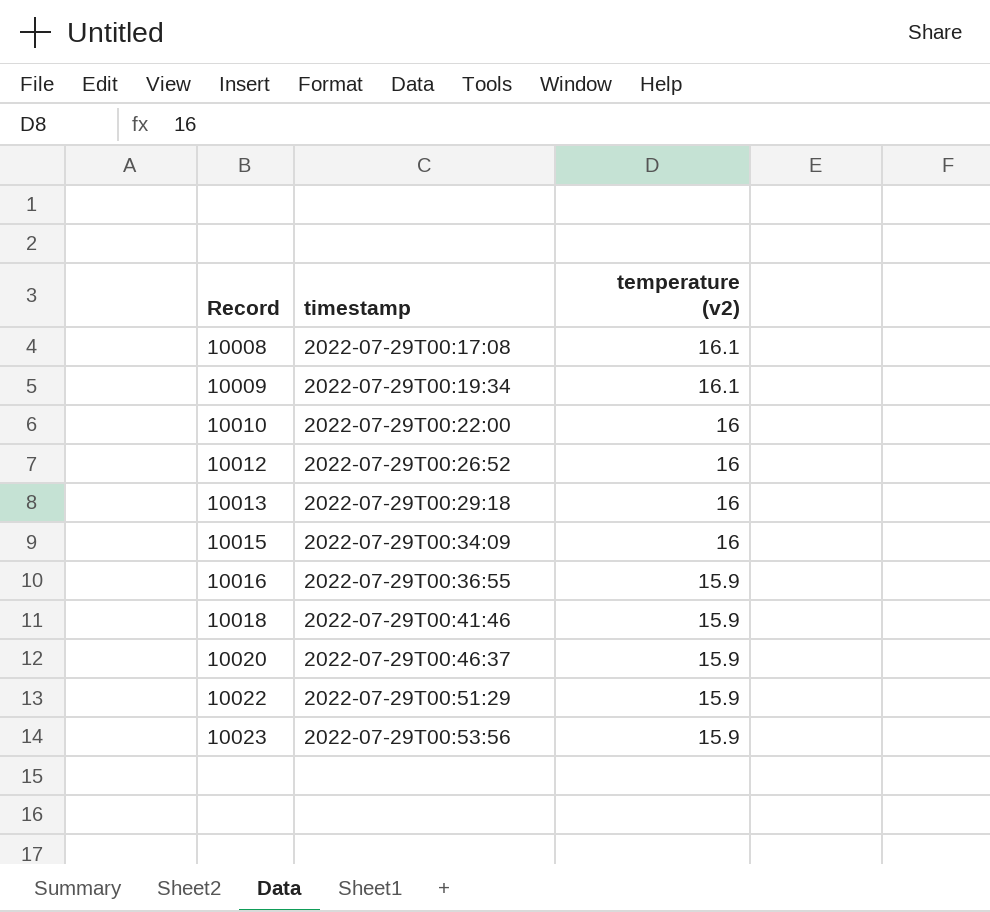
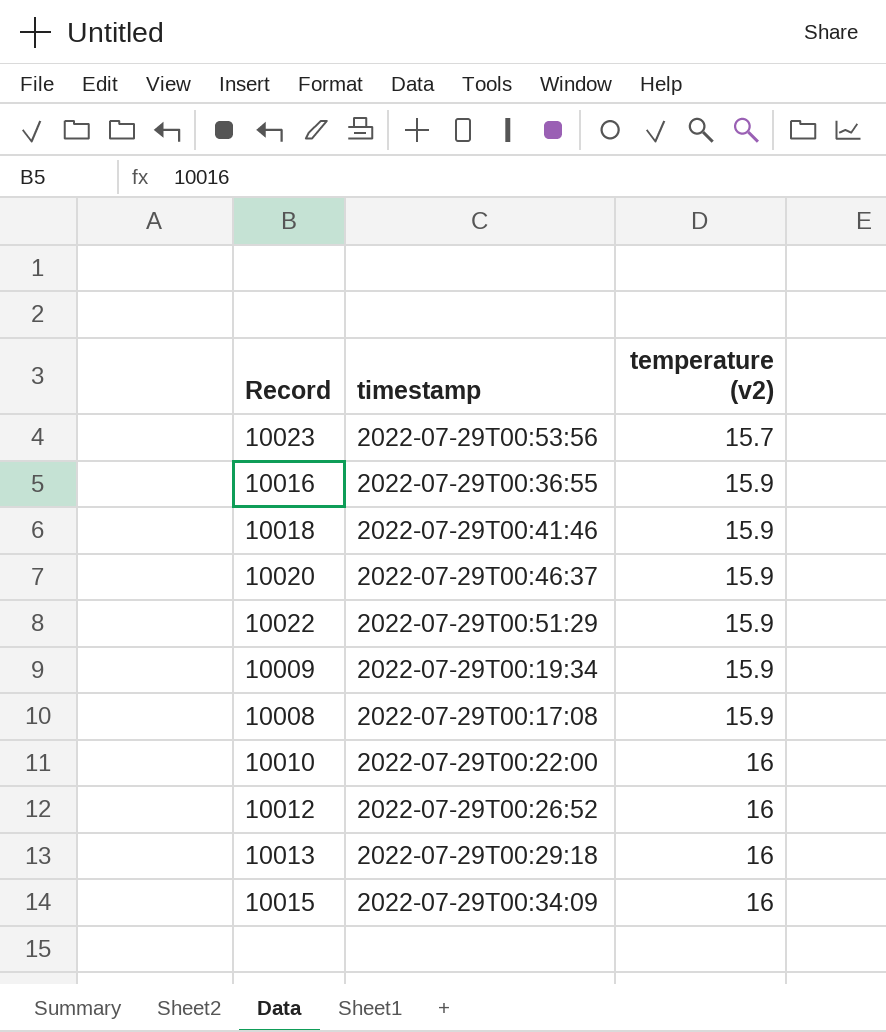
row order: Record ascending -> temperature (v2) ascending
10023 | temperature (v2): 15.9 -> 15.7
10009 | temperature (v2): 16.1 -> 15.9
10008 | temperature (v2): 16.1 -> 15.9

